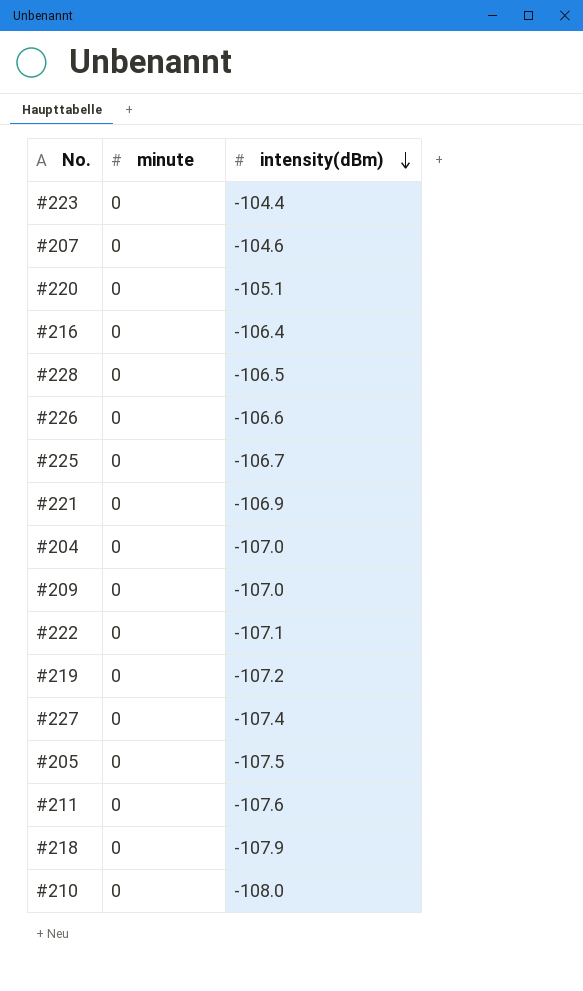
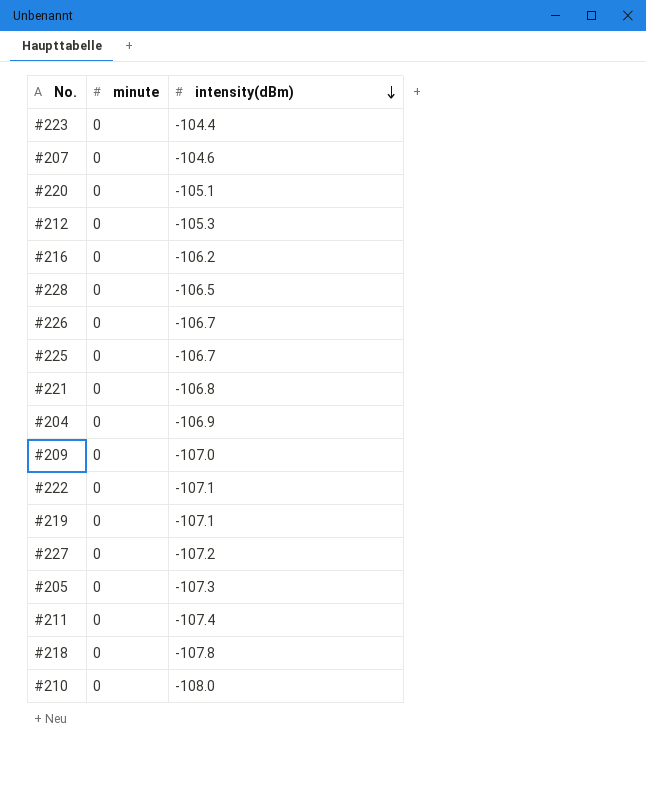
row #212: none -> 0 | -105.3
#216 | intensity(dBm): -106.4 -> -106.2
#226 | intensity(dBm): -106.6 -> -106.7
#221 | intensity(dBm): -106.9 -> -106.8
#204 | intensity(dBm): -107.0 -> -106.9
#219 | intensity(dBm): -107.2 -> -107.1
#227 | intensity(dBm): -107.4 -> -107.2
#205 | intensity(dBm): -107.5 -> -107.3
#211 | intensity(dBm): -107.6 -> -107.4
#218 | intensity(dBm): -107.9 -> -107.8

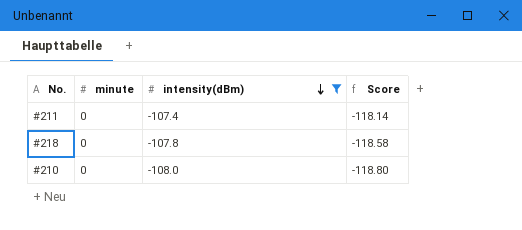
filter: none -> intensity(dBm) <= -107.4
column Score | formula: none -> [intensity(dBm)] * 1.1

